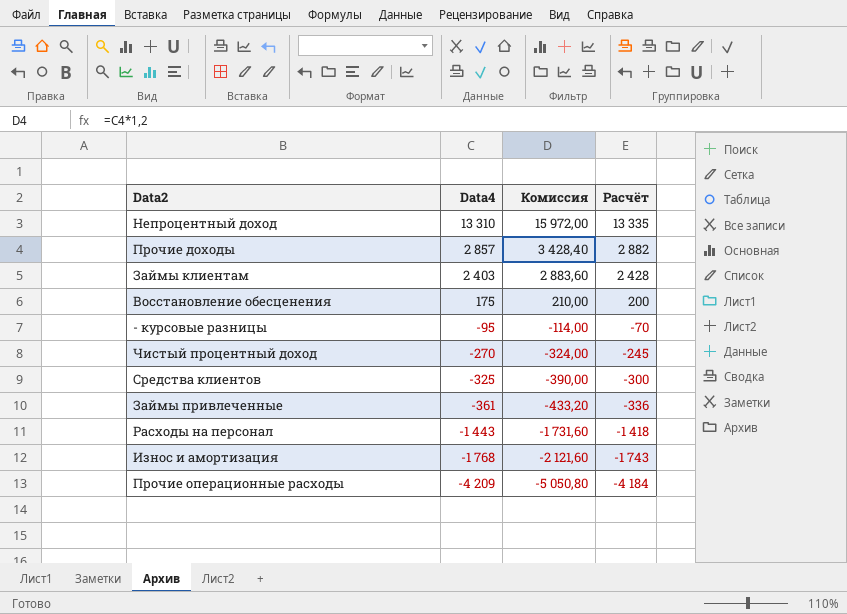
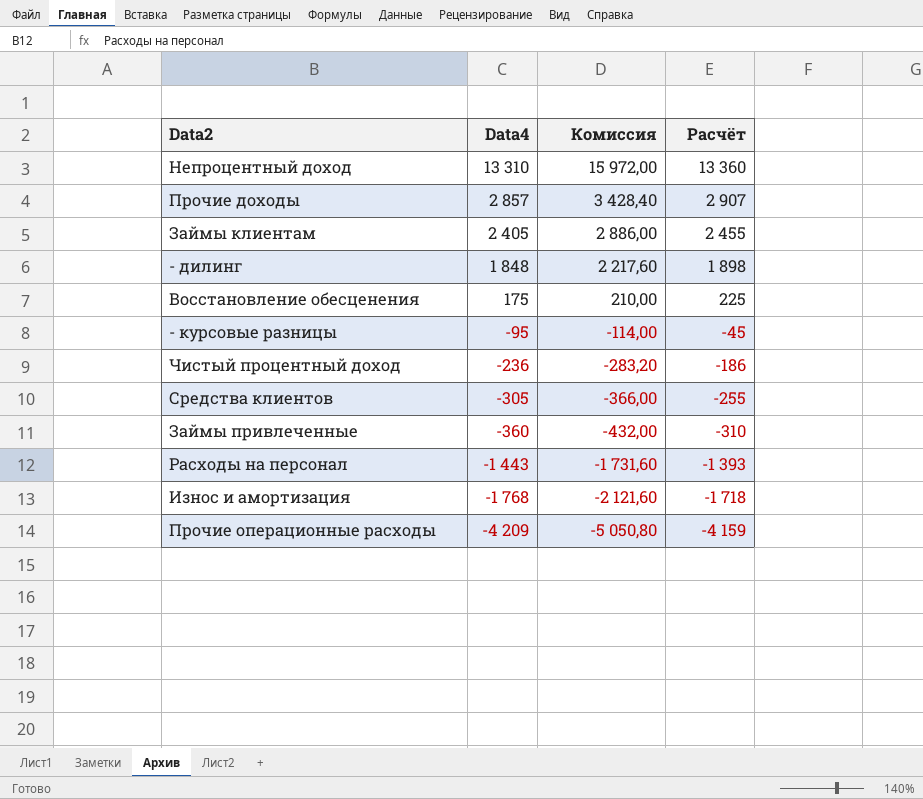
column Расчёт | formula: [Data4] + 25 -> [Data4] + 50
Займы клиентам | Data4: 2 403 -> 2 405
Займы клиентам | Комиссия: 2 883,60 -> 2 886,00
row - дилинг: none -> 1 848 | 2 217,60 | 1 898
Чистый процентный доход | Data4: -270 -> -236
Чистый процентный доход | Комиссия: -324,00 -> -283,20
Средства клиентов | Data4: -325 -> -305
Средства клиентов | Комиссия: -390,00 -> -366,00
Займы привлеченные | Data4: -361 -> -360
Займы привлеченные | Комиссия: -433,20 -> -432,00

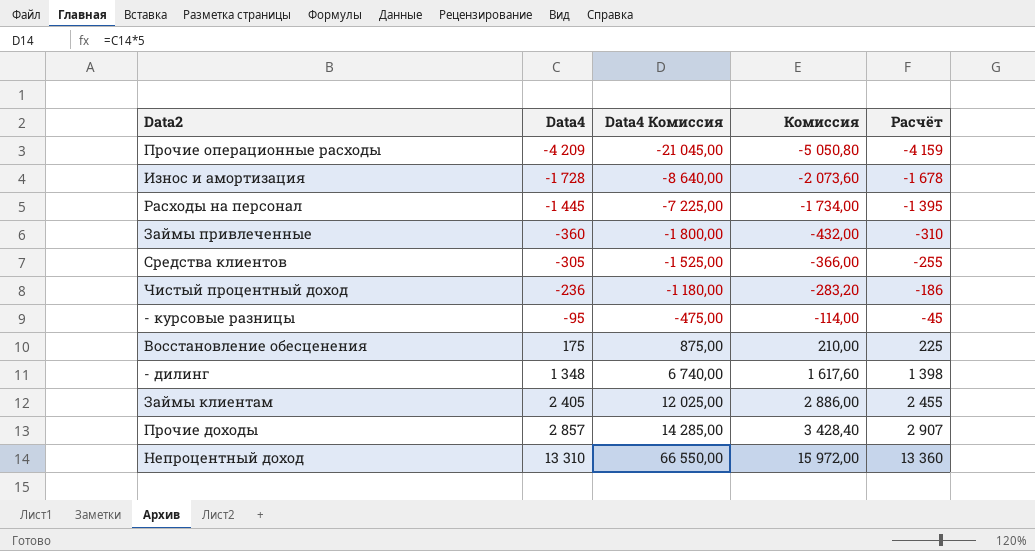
row order: Data4 descending -> Data4 ascending
column Data4 Комиссия | formula: none -> [Data4] * 5
Износ и амортизация | Data4: -1 768 -> -1 728
Износ и амортизация | Комиссия: -2 121,60 -> -2 073,60
Износ и амортизация | Расчёт: -1 718 -> -1 678
Расходы на персонал | Data4: -1 443 -> -1 445
Расходы на персонал | Комиссия: -1 731,60 -> -1 734,00
Расходы на персонал | Расчёт: -1 393 -> -1 395
- дилинг | Data4: 1 848 -> 1 348
- дилинг | Комиссия: 2 217,60 -> 1 617,60
- дилинг | Расчёт: 1 898 -> 1 398

